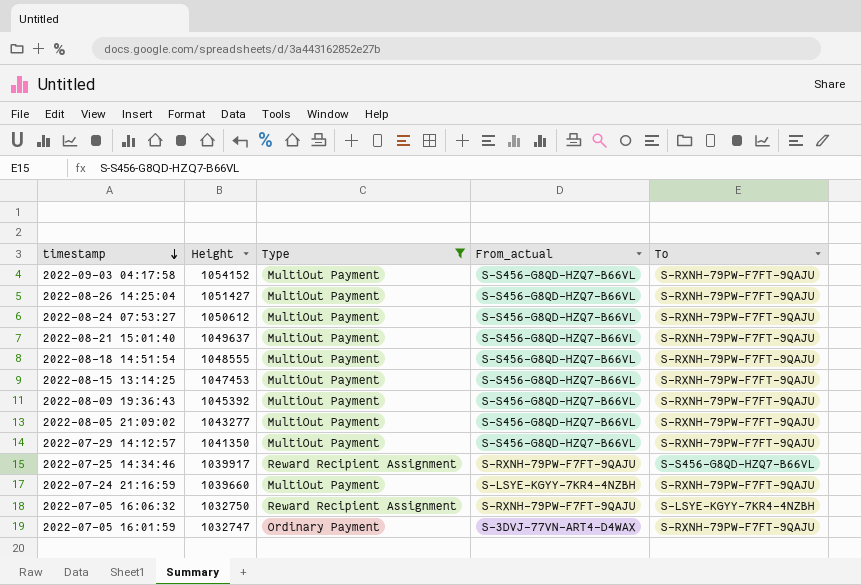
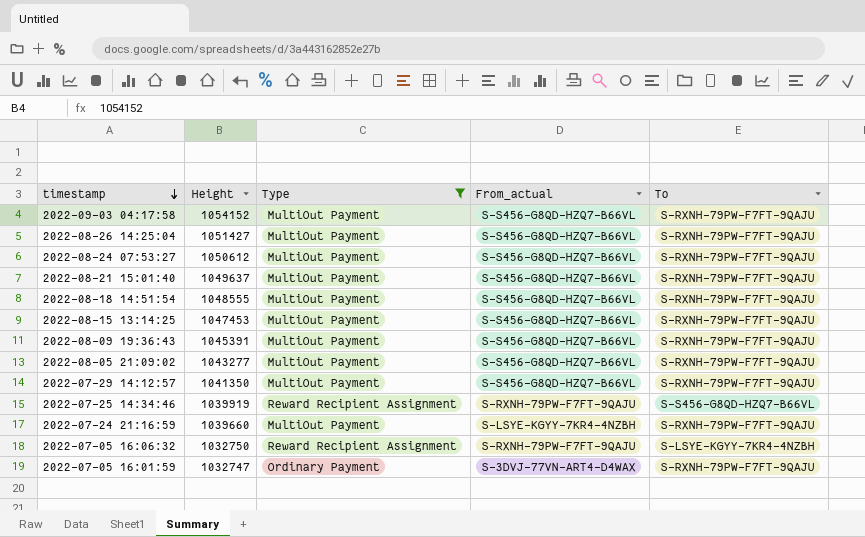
2022-08-09 19:36:43 | Height: 1045392 -> 1045391
2022-07-25 14:34:46 | Height: 1039917 -> 1039919

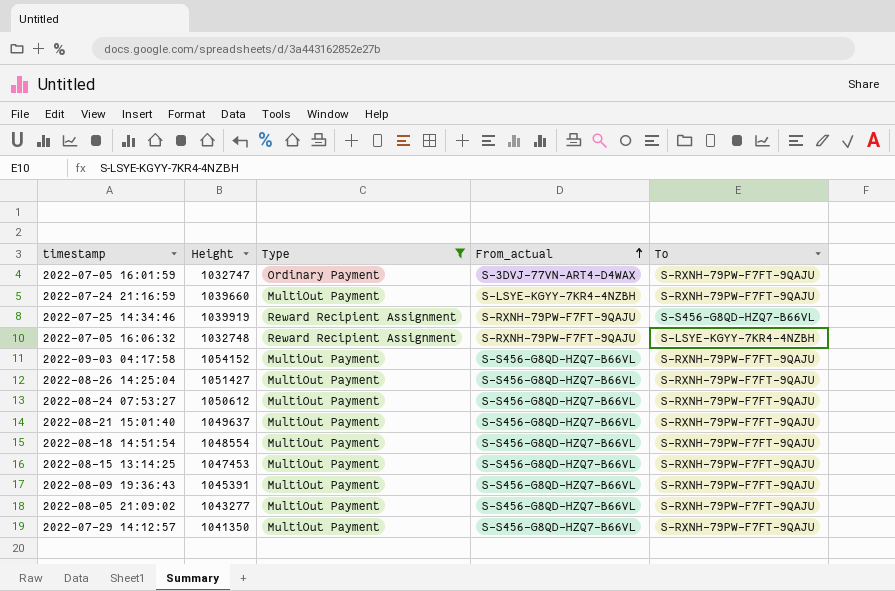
row order: timestamp descending -> From_actual ascending
2022-07-05 16:06:32 | Height: 1032750 -> 1032748
2022-08-18 14:51:54 | Height: 1048555 -> 1048554

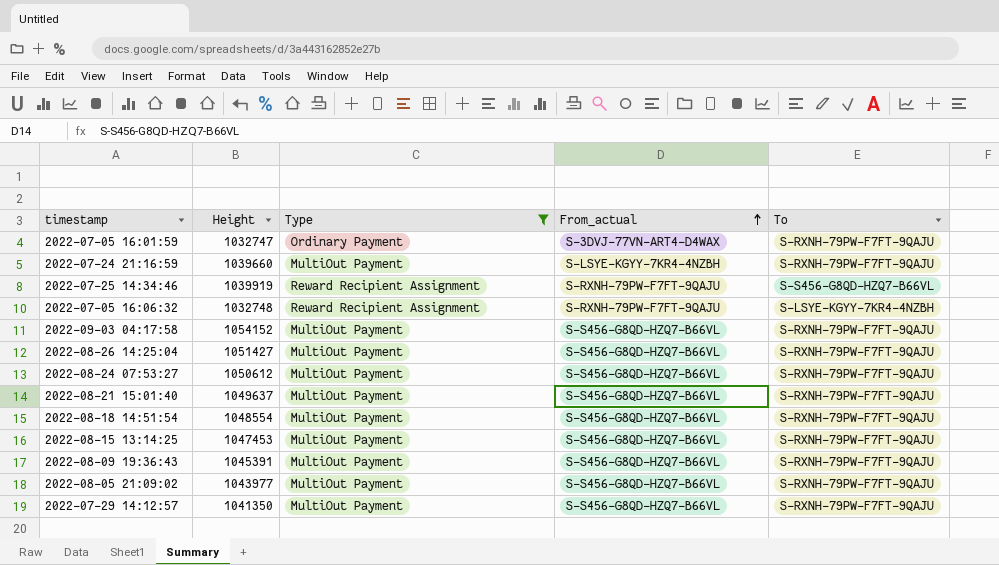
2022-08-05 21:09:02 | Height: 1043277 -> 1043977

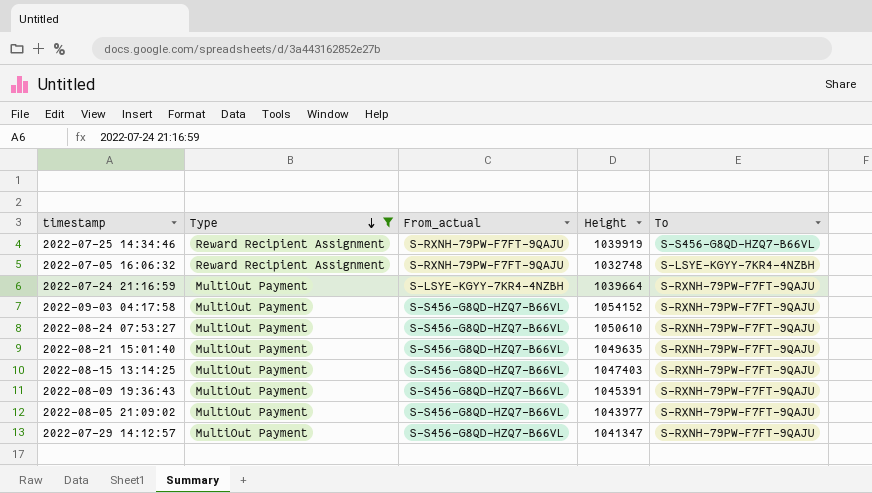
row order: From_actual ascending -> Type descending
column Height | position: 2 -> 4
row 2022-07-05 16:01:59: 1032747 | Ordinary Payment | S-3DVJ-77VN-ART4-D4WAX | S-RXNH-79PW-F7FT-9QAJU -> none
row 2022-08-26 14:25:04: 1051427 | MultiOut Payment | S-S456-G8QD-HZQ7-B66VL | S-RXNH-79PW-F7FT-9QAJU -> none
row 2022-08-18 14:51:54: 1048554 | MultiOut Payment | S-S456-G8QD-HZQ7-B66VL | S-RXNH-79PW-F7FT-9QAJU -> none
2022-07-24 21:16:59 | Height: 1039660 -> 1039664
2022-08-24 07:53:27 | Height: 1050612 -> 1050610
2022-08-21 15:01:40 | Height: 1049637 -> 1049635
2022-08-15 13:14:25 | Height: 1047453 -> 1047403
2022-07-29 14:12:57 | Height: 1041350 -> 1041347

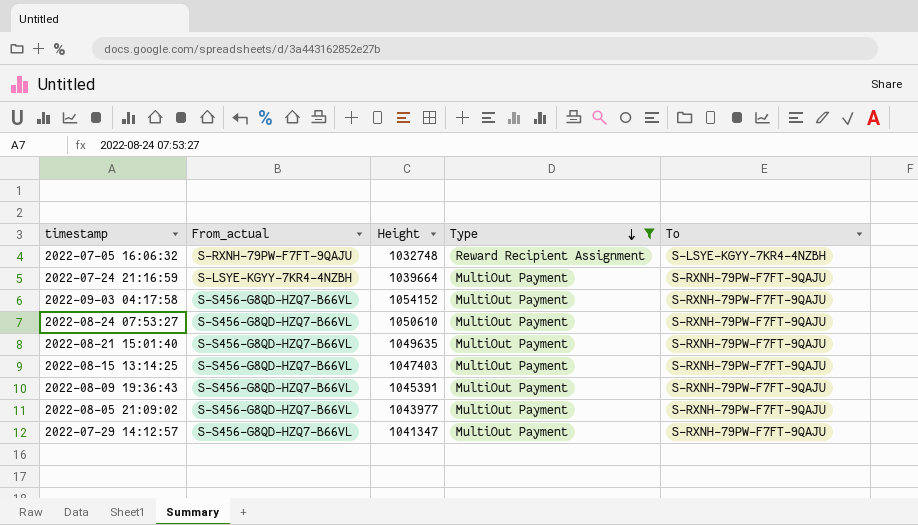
column Type | position: 2 -> 4
row 2022-07-25 14:34:46: Reward Recipient Assignment | S-RXNH-79PW-F7FT-9QAJU | 1039919 | S-S456-G8QD-HZQ7-B66VL -> none

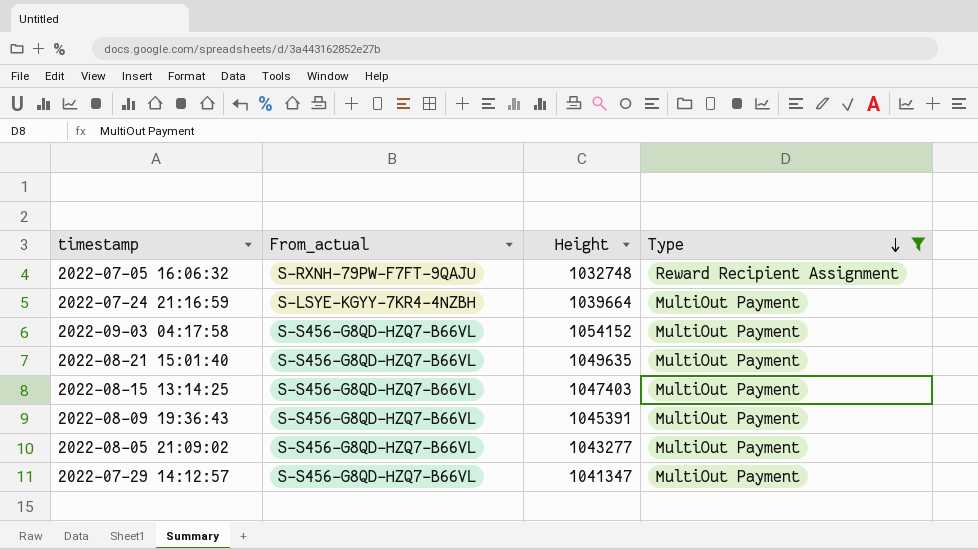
column To | position: 5 -> none
row 2022-08-24 07:53:27: S-S456-G8QD-HZQ7-B66VL | 1050610 | MultiOut Payment | S-RXNH-79PW-F7FT-9QAJU -> none
2022-08-05 21:09:02 | Height: 1043977 -> 1043277

